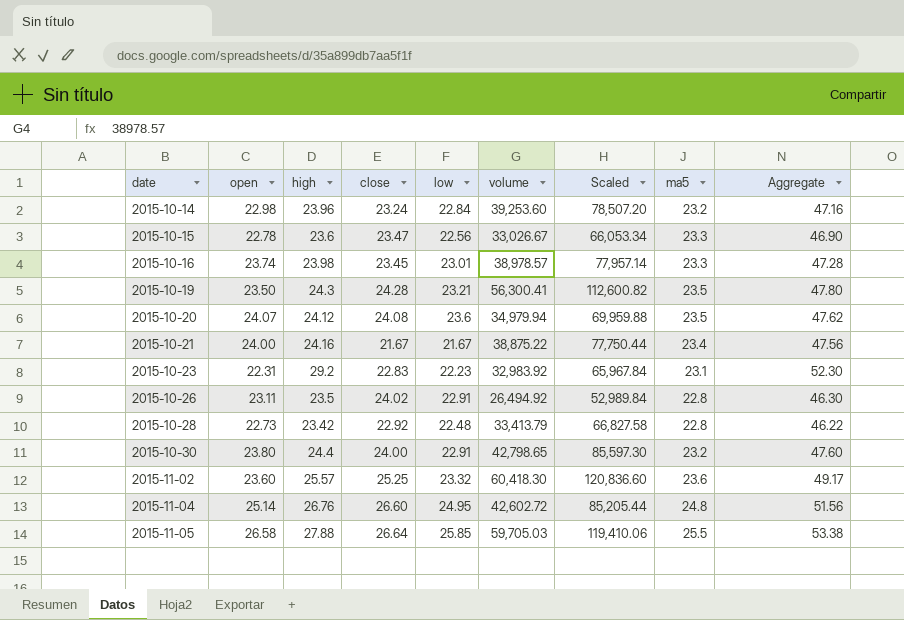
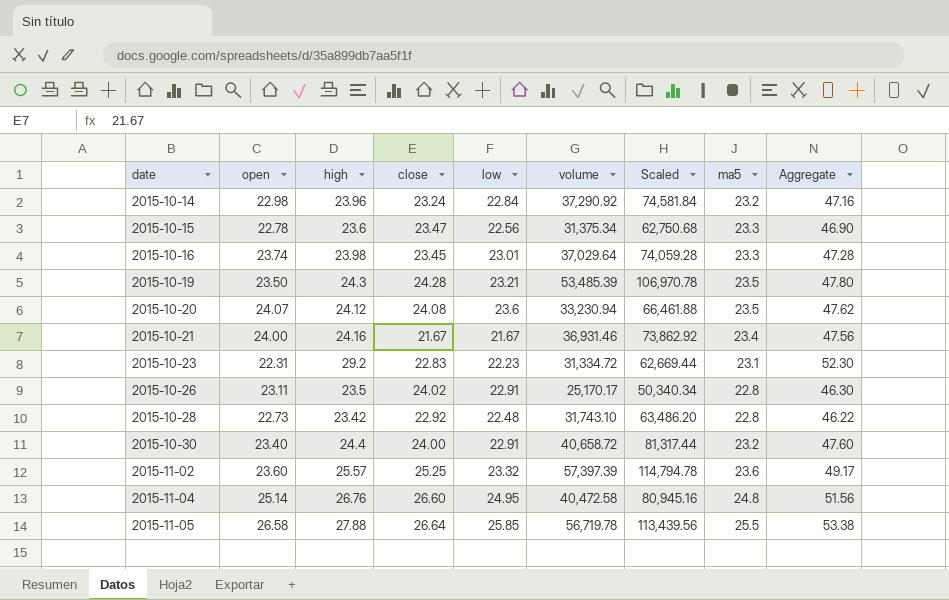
2015-10-14 | volume: 39,253.60 -> 37,290.92
2015-10-14 | Scaled: 78,507.20 -> 74,581.84
2015-10-15 | volume: 33,026.67 -> 31,375.34
2015-10-15 | Scaled: 66,053.34 -> 62,750.68
2015-10-16 | volume: 38,978.57 -> 37,029.64
2015-10-16 | Scaled: 77,957.14 -> 74,059.28
2015-10-19 | volume: 56,300.41 -> 53,485.39
2015-10-19 | Scaled: 112,600.82 -> 106,970.78
2015-10-20 | volume: 34,979.94 -> 33,230.94
2015-10-20 | Scaled: 69,959.88 -> 66,461.88
2015-10-21 | volume: 38,875.22 -> 36,931.46
2015-10-21 | Scaled: 77,750.44 -> 73,862.92
2015-10-23 | volume: 32,983.92 -> 31,334.72
2015-10-23 | Scaled: 65,967.84 -> 62,669.44
2015-10-26 | volume: 26,494.92 -> 25,170.17
2015-10-26 | Scaled: 52,989.84 -> 50,340.34
2015-10-28 | volume: 33,413.79 -> 31,743.10
2015-10-28 | Scaled: 66,827.58 -> 63,486.20
2015-10-30 | open: 23.80 -> 23.40
2015-10-30 | volume: 42,798.65 -> 40,658.72
2015-10-30 | Scaled: 85,597.30 -> 81,317.44
2015-11-02 | volume: 60,418.30 -> 57,397.39
2015-11-02 | Scaled: 120,836.60 -> 114,794.78
2015-11-04 | volume: 42,602.72 -> 40,472.58
2015-11-04 | Scaled: 85,205.44 -> 80,945.16
2015-11-05 | volume: 59,705.03 -> 56,719.78
2015-11-05 | Scaled: 119,410.06 -> 113,439.56

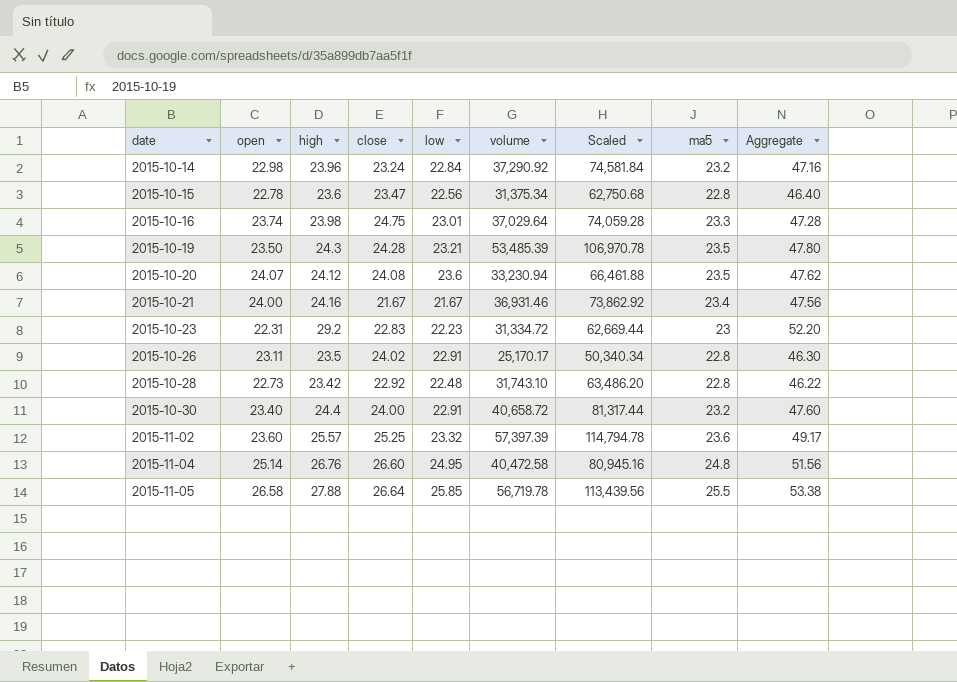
2015-10-15 | ma5: 23.3 -> 22.8
2015-10-15 | Aggregate: 46.90 -> 46.40
2015-10-16 | close: 23.45 -> 24.75
2015-10-23 | ma5: 23.1 -> 23
2015-10-23 | Aggregate: 52.30 -> 52.20

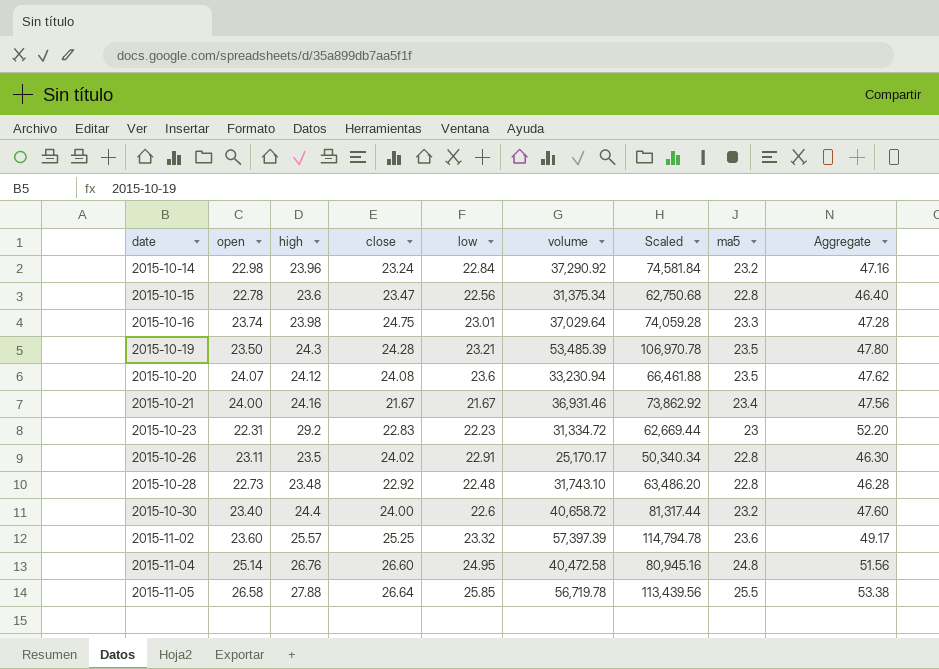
2015-10-28 | high: 23.42 -> 23.48
2015-10-28 | Aggregate: 46.22 -> 46.28
2015-10-30 | low: 22.91 -> 22.6

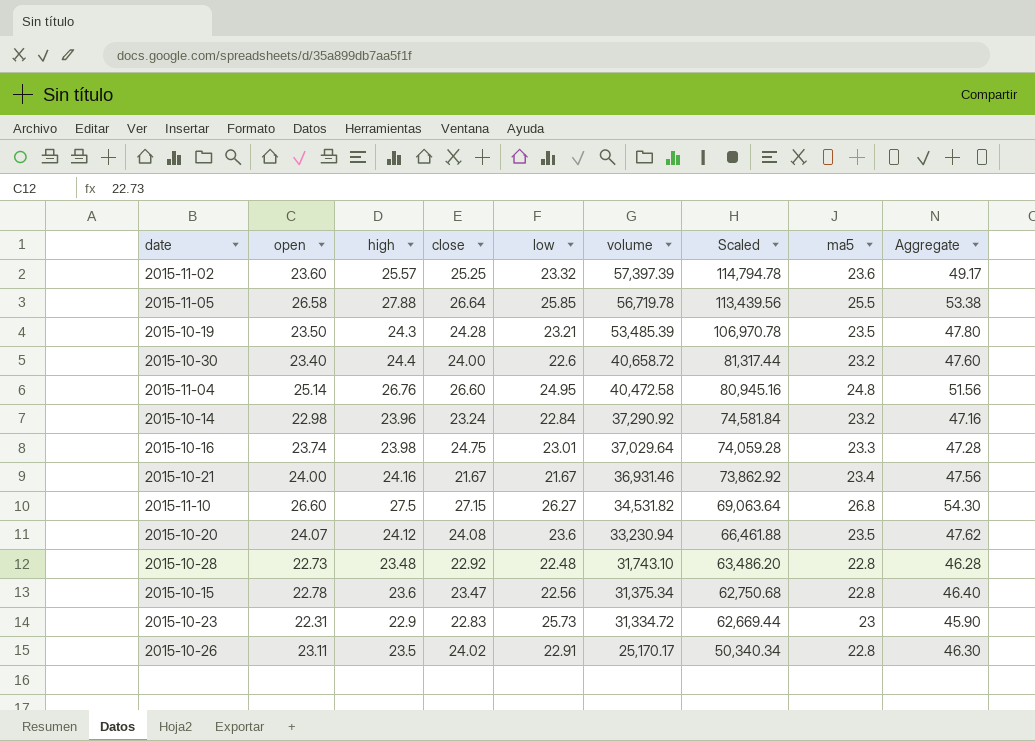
row order: date ascending -> volume descending
row 2015-11-10: none -> 26.60 | 27.5 | 27.15 | 26.27 | 34,531.82 | 69,063.64 | 26.8 | 54.30
2015-10-23 | high: 29.2 -> 22.9
2015-10-23 | low: 22.23 -> 25.73
2015-10-23 | Aggregate: 52.20 -> 45.90

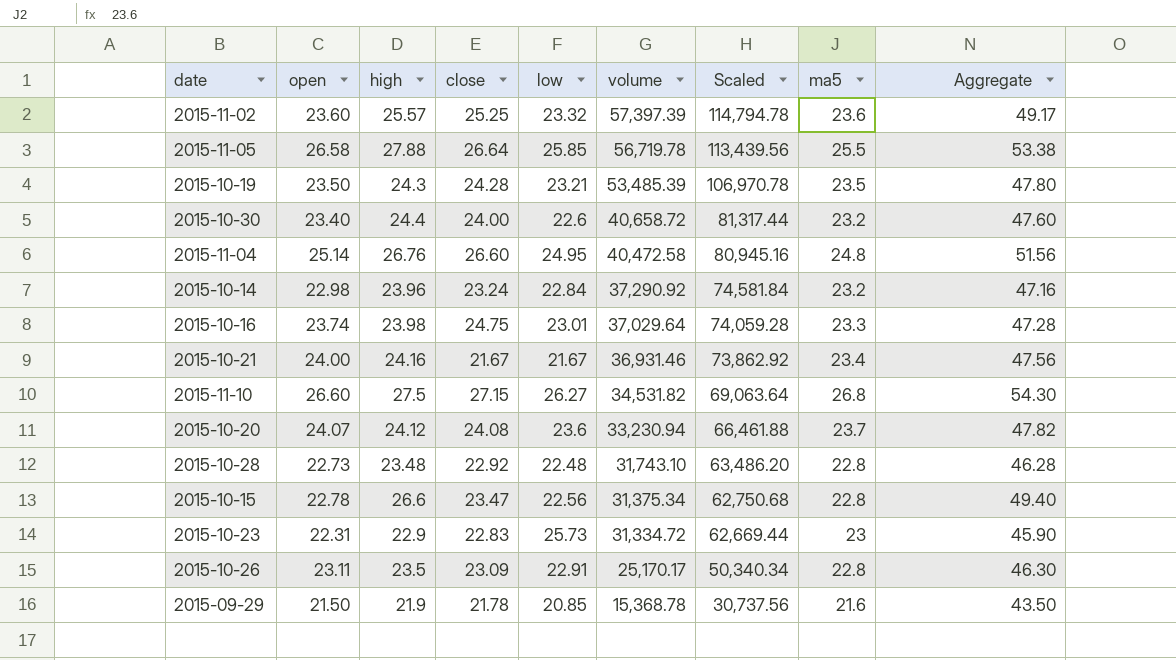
2015-10-20 | ma5: 23.5 -> 23.7
2015-10-20 | Aggregate: 47.62 -> 47.82
2015-10-15 | high: 23.6 -> 26.6
2015-10-15 | Aggregate: 46.40 -> 49.40
2015-10-26 | close: 24.02 -> 23.09
row 2015-09-29: none -> 21.50 | 21.9 | 21.78 | 20.85 | 15,368.78 | 30,737.56 | 21.6 | 43.50

